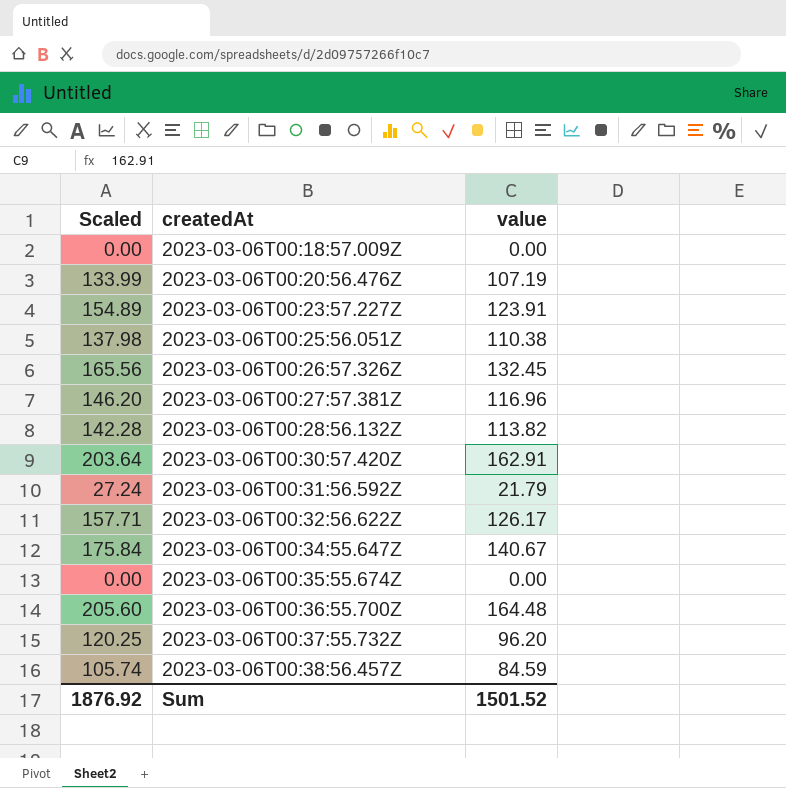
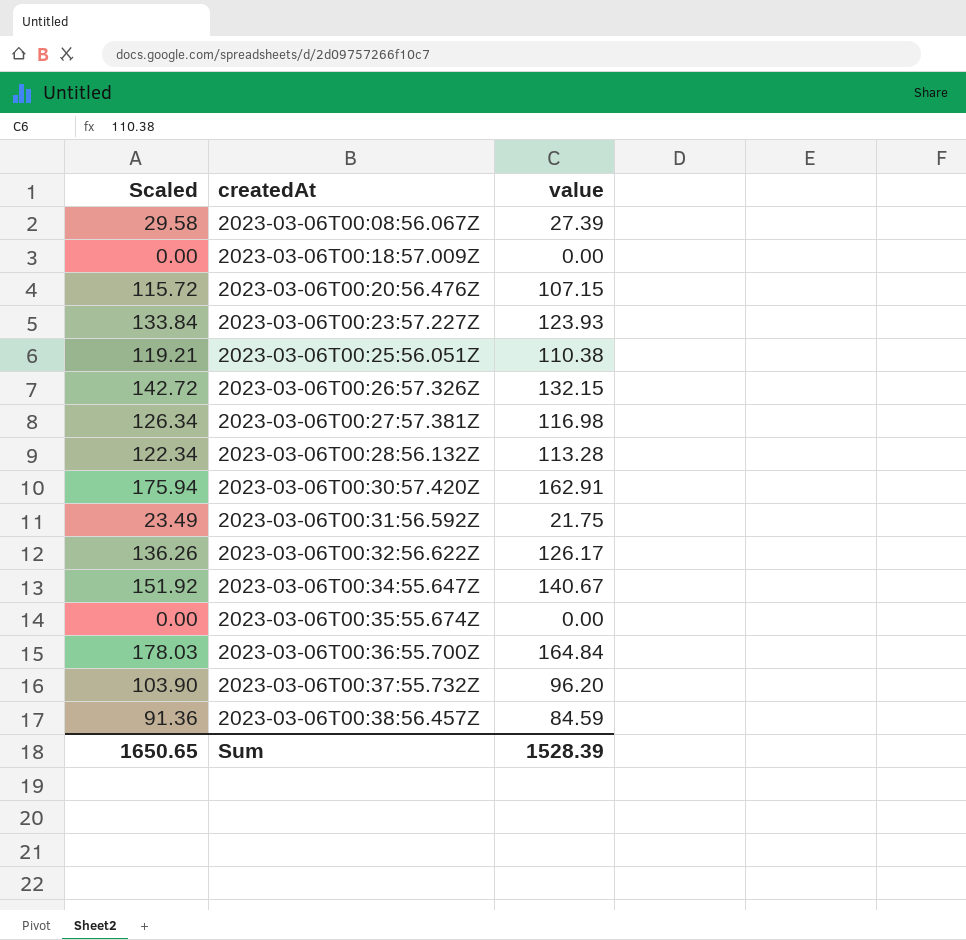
column Scaled | formula: [value] * 1.25 -> [value] * 1.08
row 2023-03-06T00:08:56.067Z: none -> 29.58 | 27.39
2023-03-06T00:20:56.476Z | value: 107.19 -> 107.15
2023-03-06T00:23:57.227Z | value: 123.91 -> 123.93
2023-03-06T00:26:57.326Z | value: 132.45 -> 132.15
2023-03-06T00:27:57.381Z | value: 116.96 -> 116.98
2023-03-06T00:28:56.132Z | value: 113.82 -> 113.28
2023-03-06T00:31:56.592Z | value: 21.79 -> 21.75
2023-03-06T00:36:55.700Z | value: 164.48 -> 164.84
Sum | Scaled: 1876.92 -> 1650.65
Sum | value: 1501.52 -> 1528.39

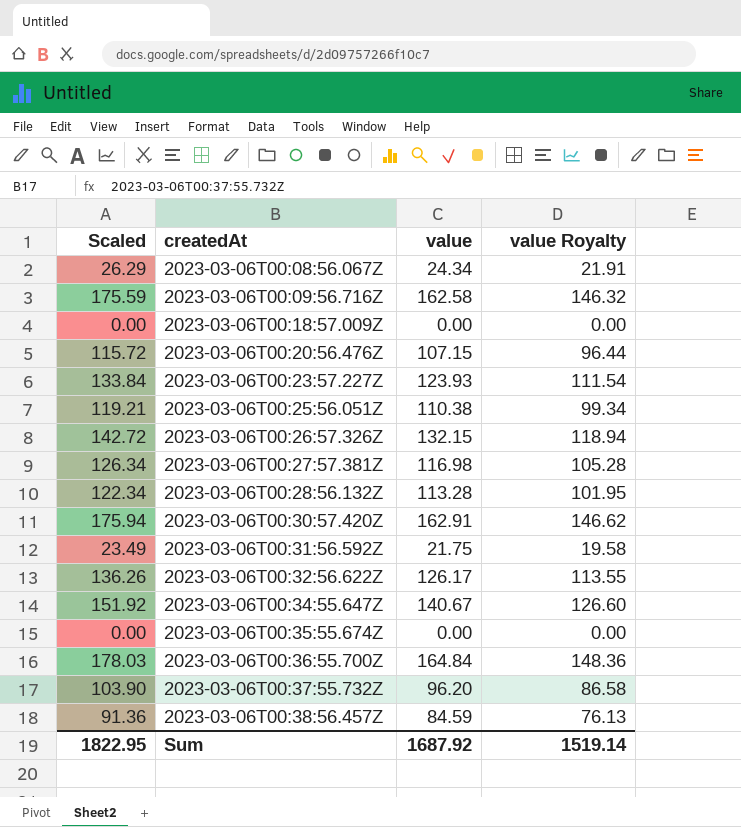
column value Royalty | formula: none -> [value] * 0.9
2023-03-06T00:08:56.067Z | Scaled: 29.58 -> 26.29
2023-03-06T00:08:56.067Z | value: 27.39 -> 24.34
row 2023-03-06T00:09:56.716Z: none -> 175.59 | 162.58 | 146.32
Sum | Scaled: 1650.65 -> 1822.95
Sum | value: 1528.39 -> 1687.92

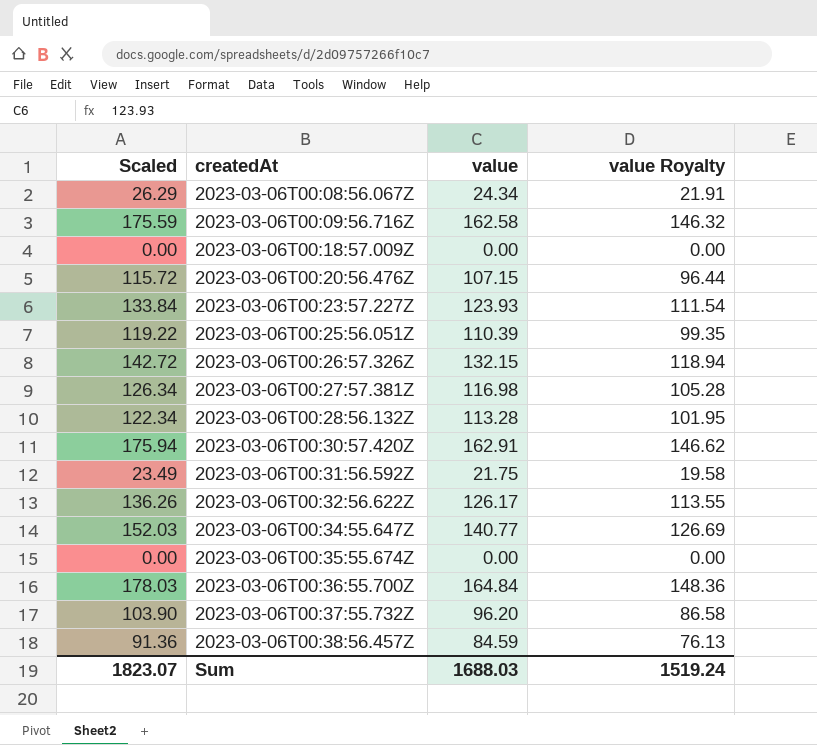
2023-03-06T00:25:56.051Z | Scaled: 119.21 -> 119.22
2023-03-06T00:25:56.051Z | value: 110.38 -> 110.39
2023-03-06T00:25:56.051Z | value Royalty: 99.34 -> 99.35
2023-03-06T00:34:55.647Z | Scaled: 151.92 -> 152.03
2023-03-06T00:34:55.647Z | value: 140.67 -> 140.77
2023-03-06T00:34:55.647Z | value Royalty: 126.60 -> 126.69
Sum | Scaled: 1822.95 -> 1823.07
Sum | value: 1687.92 -> 1688.03
Sum | value Royalty: 1519.14 -> 1519.24

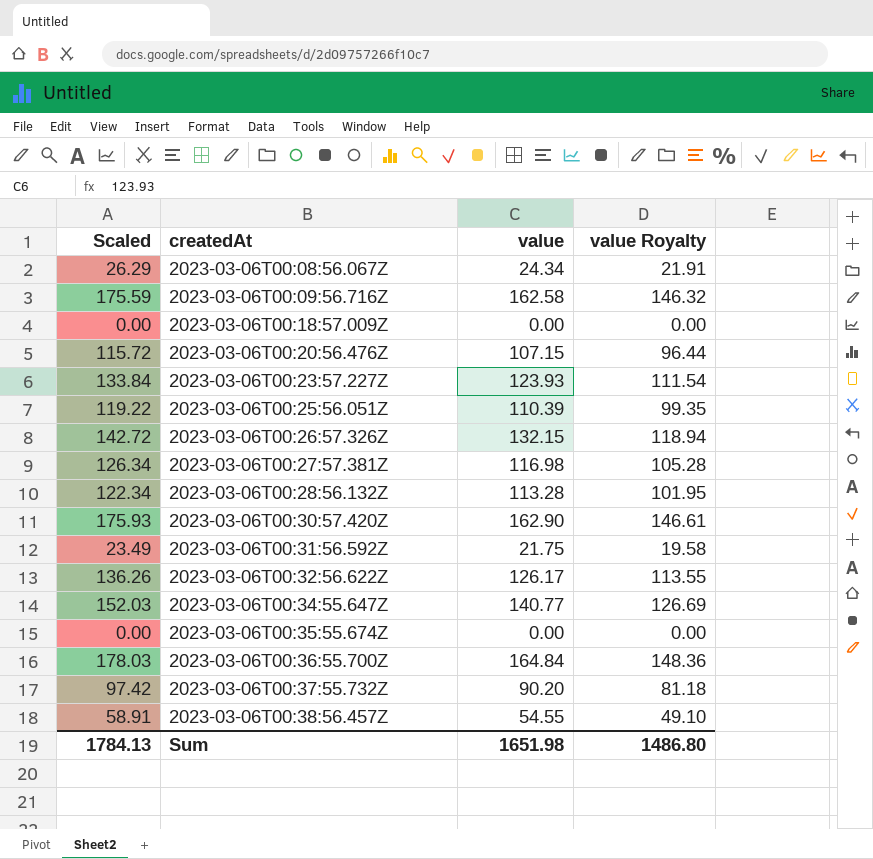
2023-03-06T00:30:57.420Z | Scaled: 175.94 -> 175.93
2023-03-06T00:30:57.420Z | value: 162.91 -> 162.90
2023-03-06T00:30:57.420Z | value Royalty: 146.62 -> 146.61
2023-03-06T00:37:55.732Z | Scaled: 103.90 -> 97.42
2023-03-06T00:37:55.732Z | value: 96.20 -> 90.20
2023-03-06T00:37:55.732Z | value Royalty: 86.58 -> 81.18
2023-03-06T00:38:56.457Z | Scaled: 91.36 -> 58.91
2023-03-06T00:38:56.457Z | value: 84.59 -> 54.55
2023-03-06T00:38:56.457Z | value Royalty: 76.13 -> 49.10
Sum | Scaled: 1823.07 -> 1784.13
Sum | value: 1688.03 -> 1651.98
Sum | value Royalty: 1519.24 -> 1486.80

